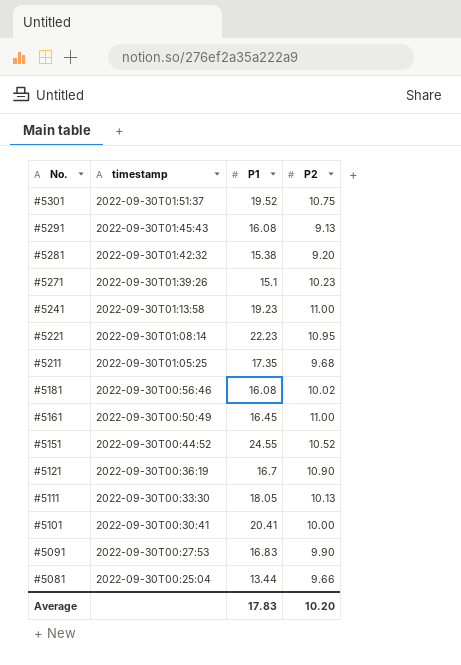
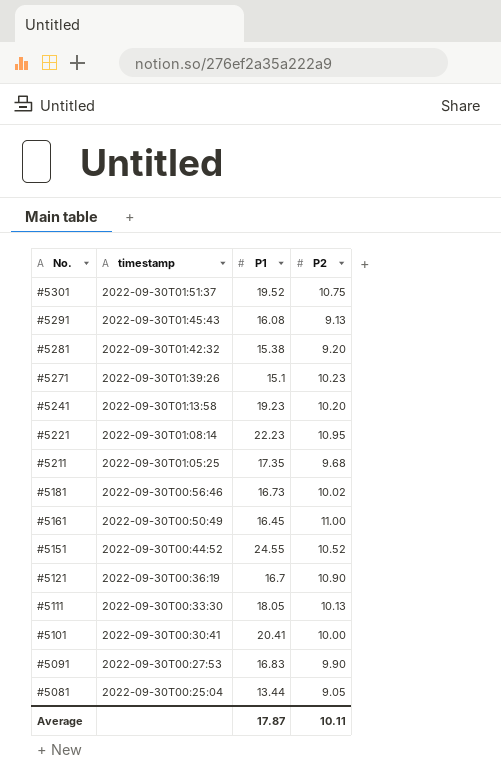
#5241 | P2: 11.00 -> 10.20
#5181 | P1: 16.08 -> 16.73
#5081 | P2: 9.66 -> 9.05
Average | P1: 17.83 -> 17.87
Average | P2: 10.20 -> 10.11

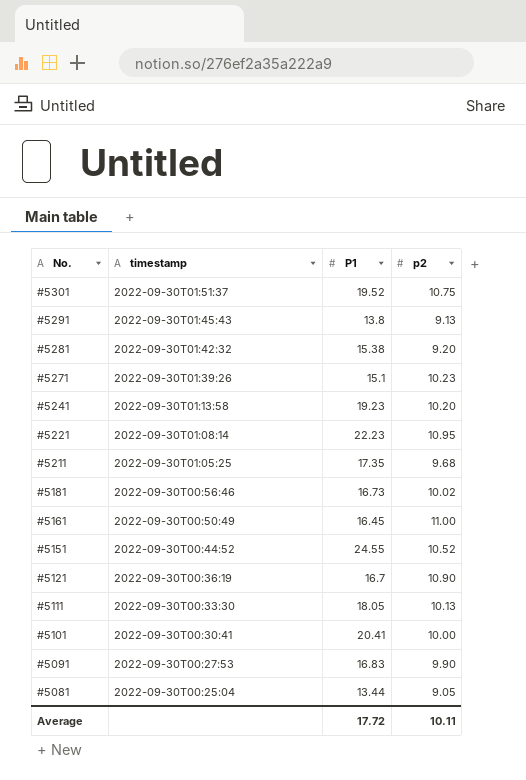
column name: P2 -> p2
#5291 | P1: 16.08 -> 13.8
Average | P1: 17.87 -> 17.72

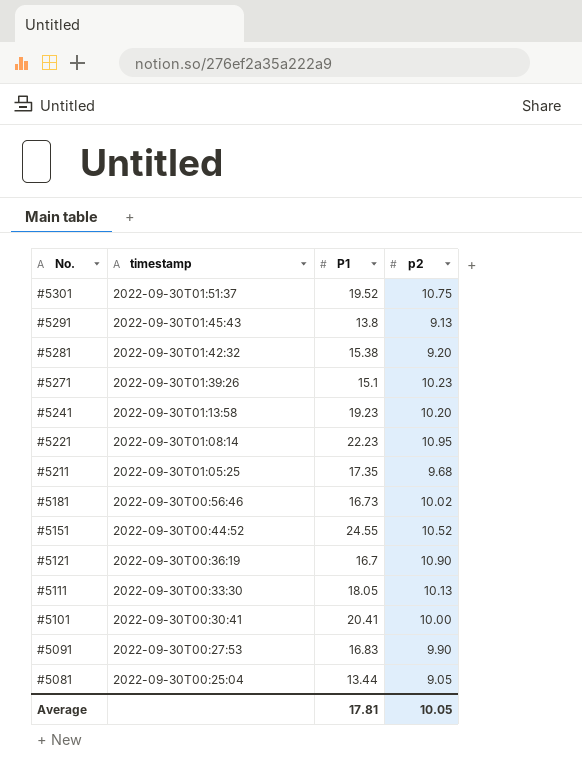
row #5161: 2022-09-30T00:50:49 | 16.45 | 11.00 -> none
Average | P1: 17.72 -> 17.81
Average | p2: 10.11 -> 10.05

